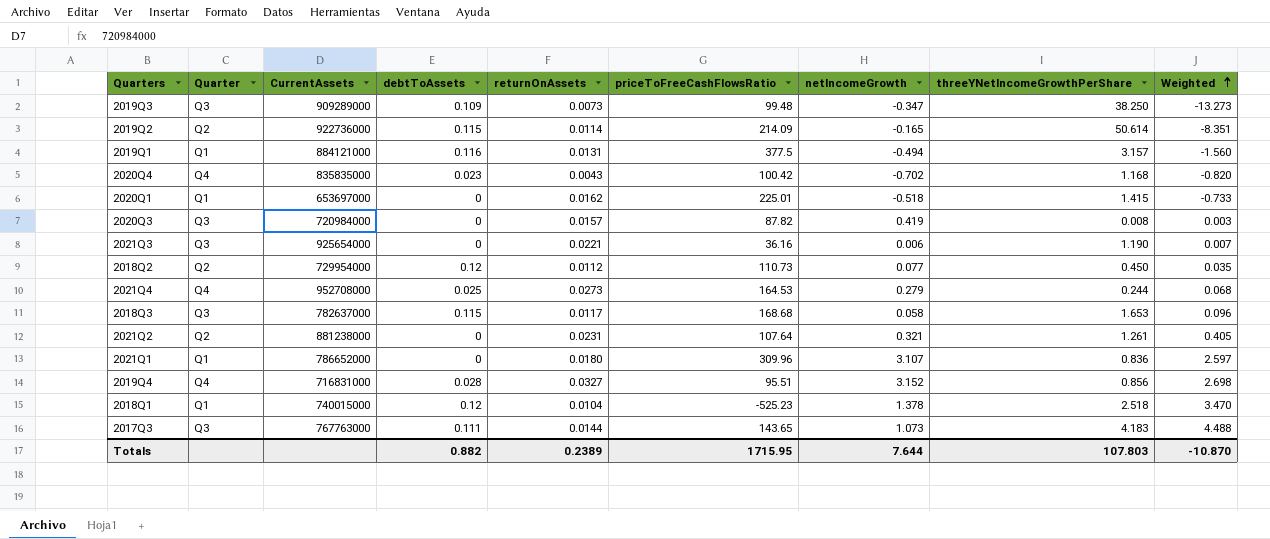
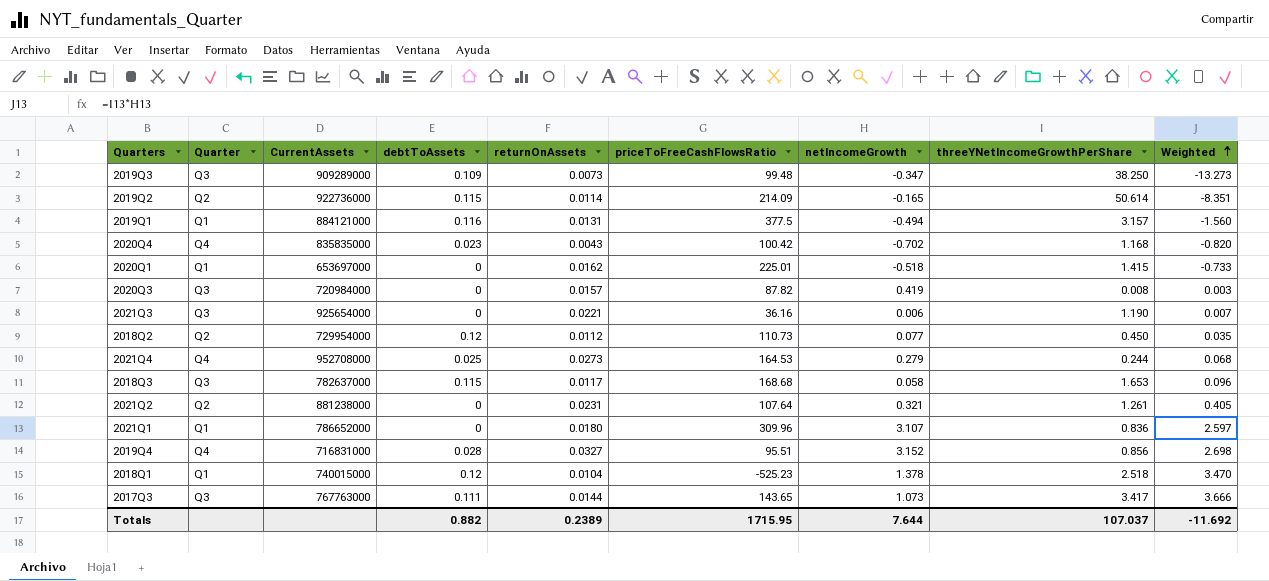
2017Q3 | threeYNetIncomeGrowthPerShare: 4.183 -> 3.417
2017Q3 | Weighted: 4.488 -> 3.666
Totals | threeYNetIncomeGrowthPerShare: 107.803 -> 107.037
Totals | Weighted: -10.870 -> -11.692

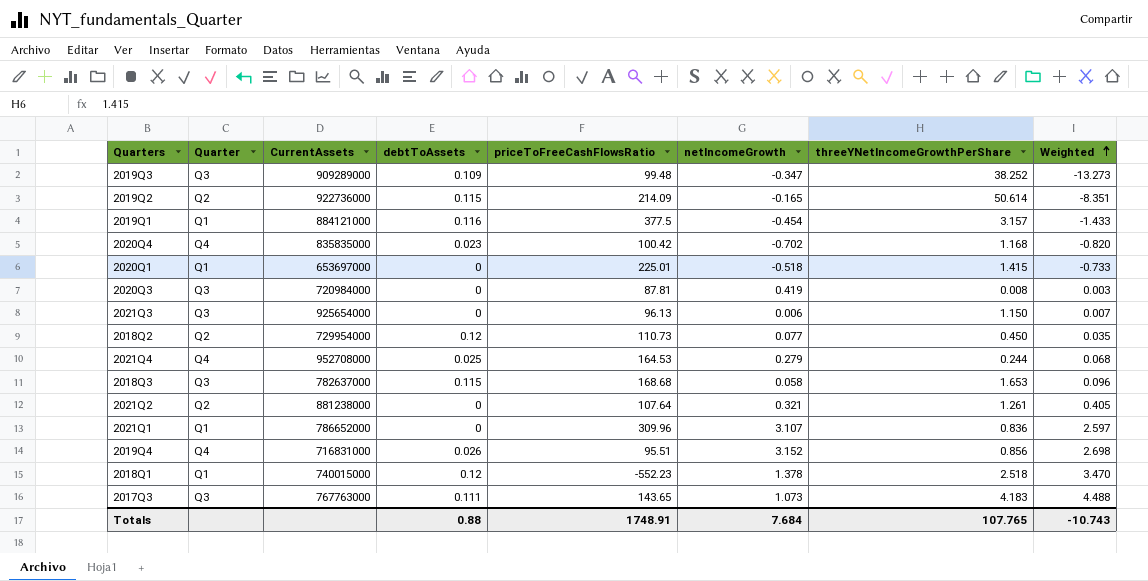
column returnOnAssets | position: 5 -> none
2019Q3 | threeYNetIncomeGrowthPerShare: 38.250 -> 38.252
2019Q1 | netIncomeGrowth: -0.494 -> -0.454
2019Q1 | Weighted: -1.560 -> -1.433
2020Q3 | priceToFreeCashFlowsRatio: 87.82 -> 87.81
2021Q3 | priceToFreeCashFlowsRatio: 36.16 -> 96.13
2021Q3 | threeYNetIncomeGrowthPerShare: 1.190 -> 1.150
2019Q4 | debtToAssets: 0.028 -> 0.026
2018Q1 | priceToFreeCashFlowsRatio: -525.23 -> -552.23
2017Q3 | threeYNetIncomeGrowthPerShare: 3.417 -> 4.183
2017Q3 | Weighted: 3.666 -> 4.488
Totals | debtToAssets: 0.882 -> 0.88
Totals | priceToFreeCashFlowsRatio: 1715.95 -> 1748.91
Totals | netIncomeGrowth: 7.644 -> 7.684
Totals | threeYNetIncomeGrowthPerShare: 107.037 -> 107.765
Totals | Weighted: -11.692 -> -10.743

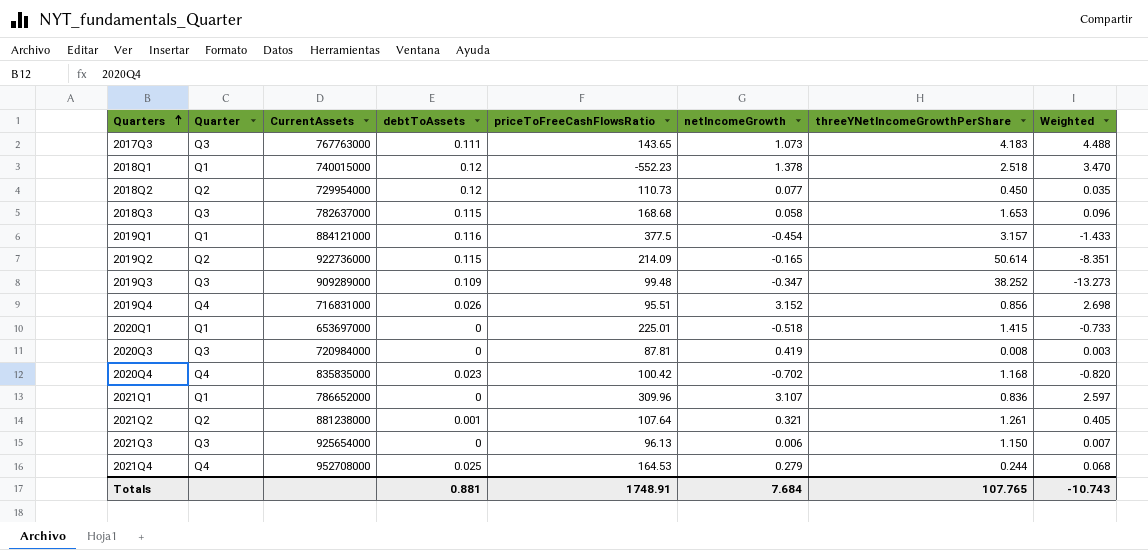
row order: Weighted ascending -> Quarters ascending
2021Q2 | debtToAssets: 0 -> 0.001
Totals | debtToAssets: 0.88 -> 0.881

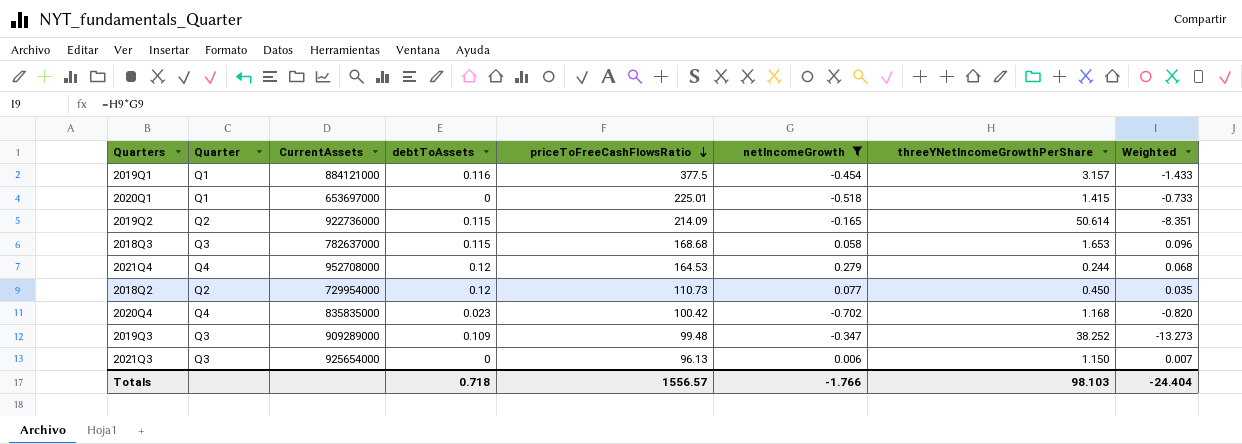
filter: none -> netIncomeGrowth <= 0.279
row order: Quarters ascending -> priceToFreeCashFlowsRatio descending
2021Q4 | debtToAssets: 0.025 -> 0.12
Totals | debtToAssets: 0.881 -> 0.718
Totals | priceToFreeCashFlowsRatio: 1748.91 -> 1556.57
Totals | netIncomeGrowth: 7.684 -> -1.766
Totals | threeYNetIncomeGrowthPerShare: 107.765 -> 98.103
Totals | Weighted: -10.743 -> -24.404

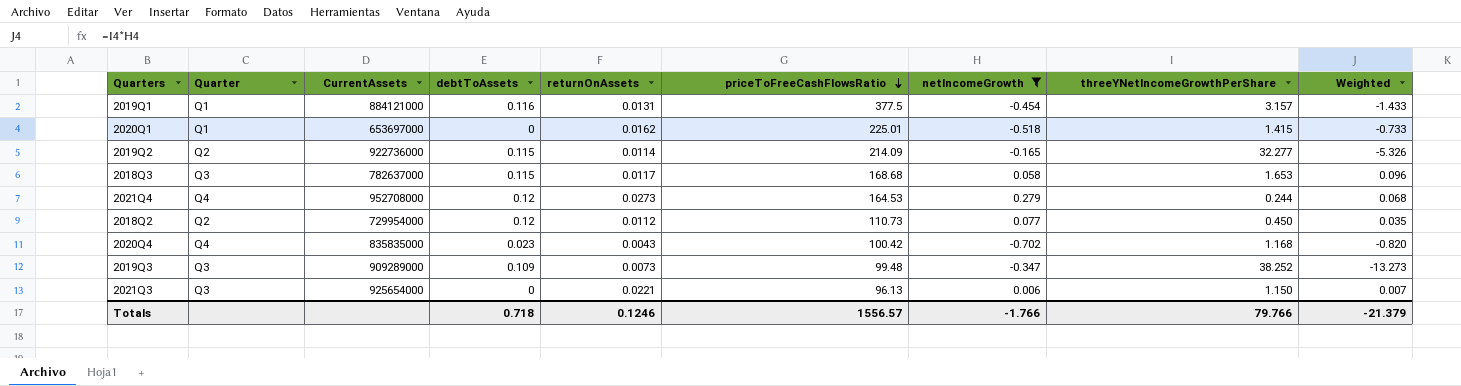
column returnOnAssets | position: none -> 5
2019Q2 | threeYNetIncomeGrowthPerShare: 50.614 -> 32.277
2019Q2 | Weighted: -8.351 -> -5.326
Totals | threeYNetIncomeGrowthPerShare: 98.103 -> 79.766
Totals | Weighted: -24.404 -> -21.379

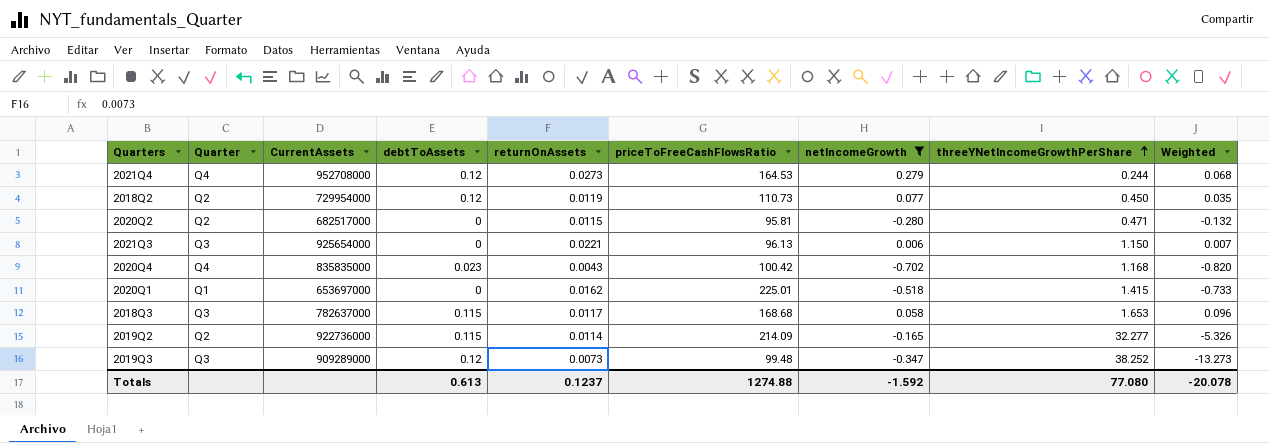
row order: priceToFreeCashFlowsRatio descending -> threeYNetIncomeGrowthPerShare ascending
row 2019Q1: Q1 | 884121000 | 0.116 | 0.0131 | 377.5 | -0.454 | 3.157 | -1.433 -> none
2018Q2 | returnOnAssets: 0.0112 -> 0.0119
row 2020Q2: none -> Q2 | 682517000 | 0 | 0.0115 | 95.81 | -0.280 | 0.471 | -0.132
2019Q3 | debtToAssets: 0.109 -> 0.12
Totals | debtToAssets: 0.718 -> 0.613
Totals | returnOnAssets: 0.1246 -> 0.1237
Totals | priceToFreeCashFlowsRatio: 1556.57 -> 1274.88
Totals | netIncomeGrowth: -1.766 -> -1.592
Totals | threeYNetIncomeGrowthPerShare: 79.766 -> 77.080
Totals | Weighted: -21.379 -> -20.078

